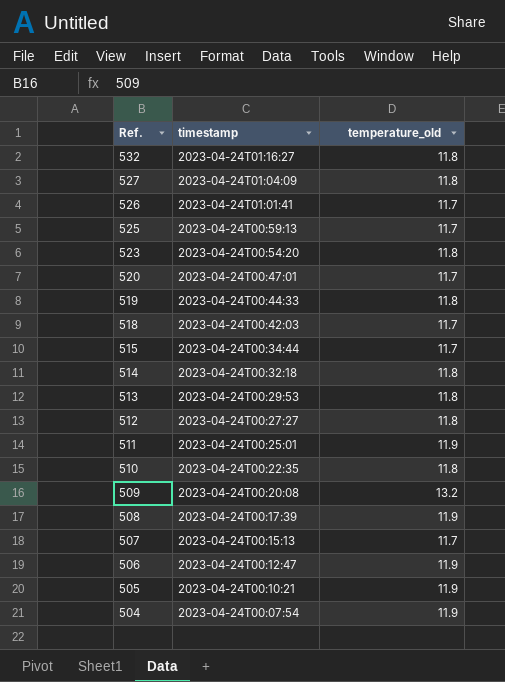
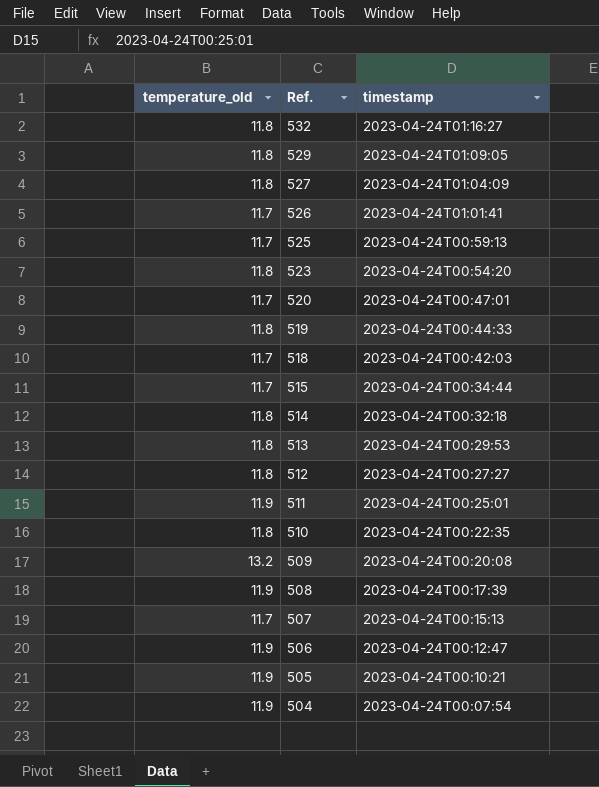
column temperature_old | position: 3 -> 1
row 529: none -> 11.8 | 2023-04-24T01:09:05

